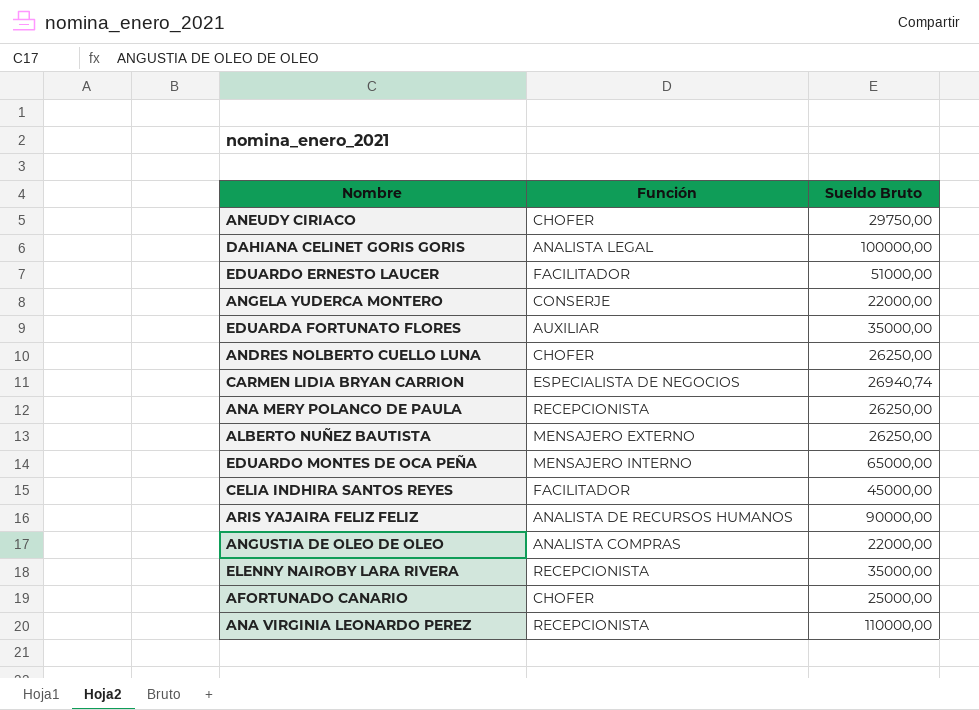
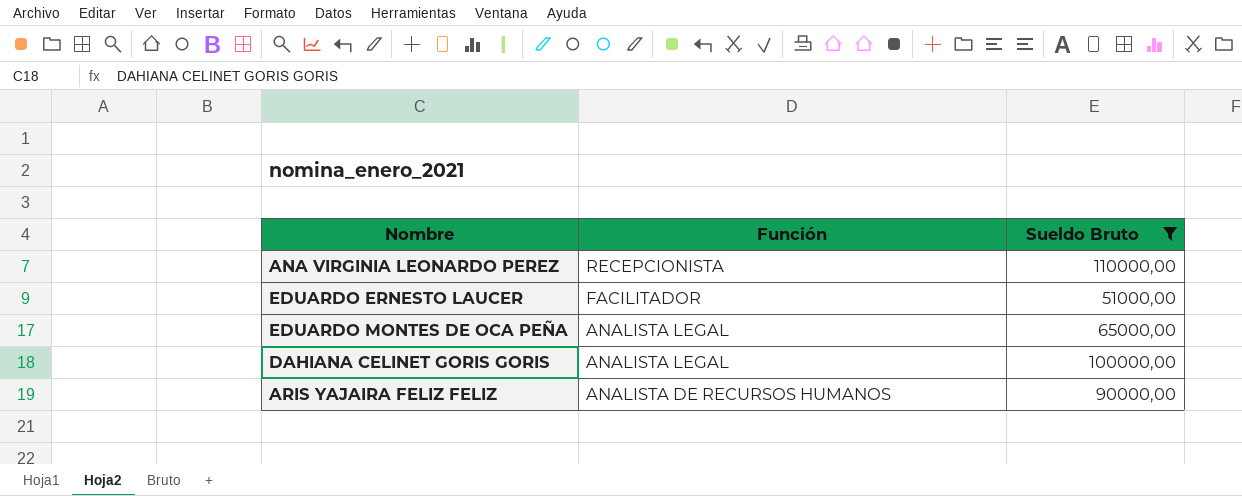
filter: none -> Sueldo Bruto >= 51000,00
row order: none -> Función descending
EDUARDO MONTES DE OCA PEÑA | Función: MENSAJERO INTERNO -> ANALISTA LEGAL

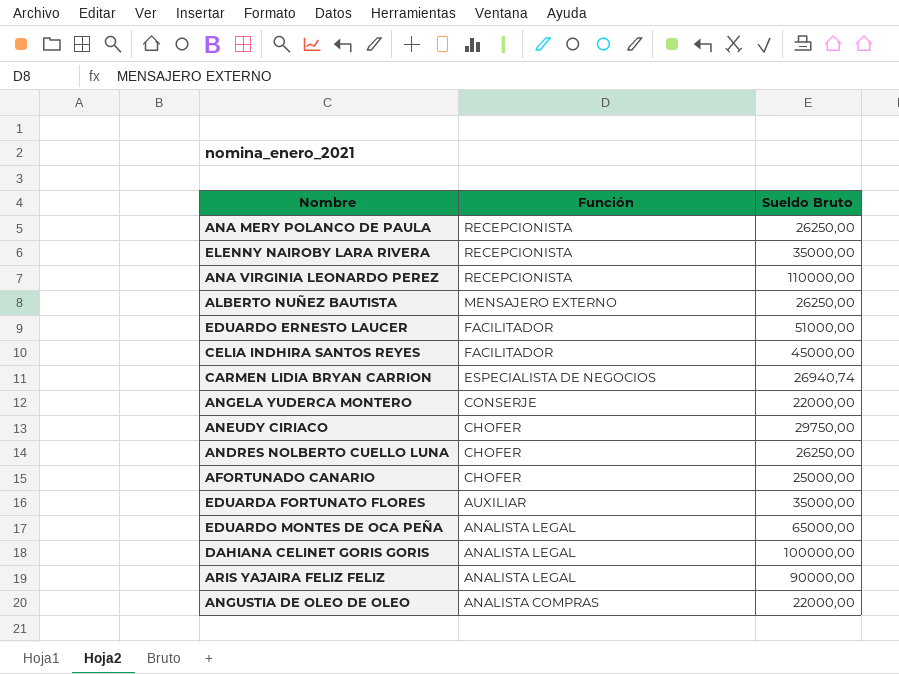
filter: Sueldo Bruto >= 51000,00 -> none
ARIS YAJAIRA FELIZ FELIZ | Función: ANALISTA DE RECURSOS HUMANOS -> ANALISTA LEGAL

